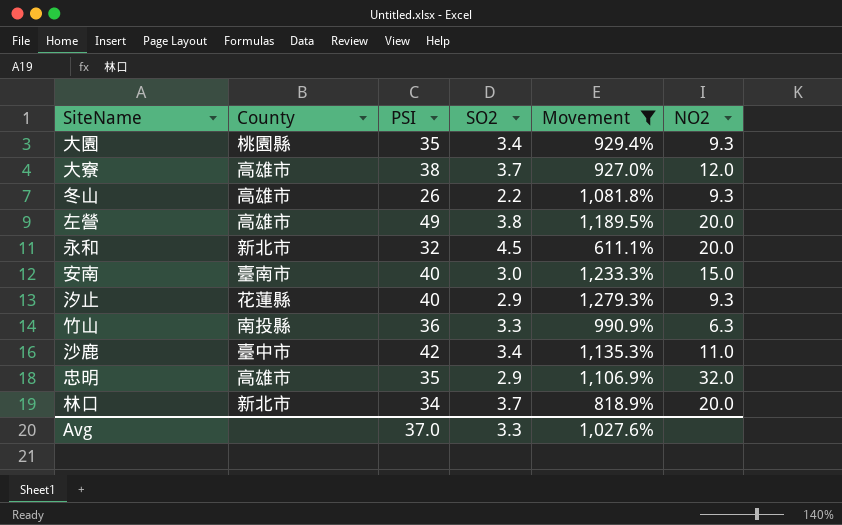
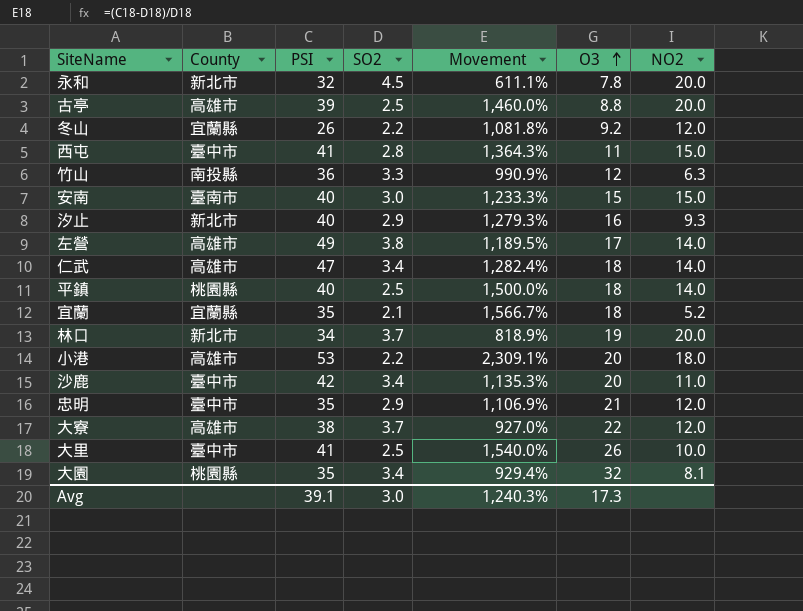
filter: Movement <= 1,279.3% -> none
row order: none -> O3 ascending
column O3 | position: none -> 6
冬山 | County: 高雄市 -> 宜蘭縣
冬山 | NO2: 9.3 -> 12.0
汐止 | County: 花蓮縣 -> 新北市
左營 | NO2: 20.0 -> 14.0
忠明 | County: 高雄市 -> 臺中市
忠明 | NO2: 32.0 -> 12.0
大園 | NO2: 9.3 -> 8.1
Avg | PSI: 37.0 -> 39.1
Avg | SO2: 3.3 -> 3.0
Avg | Movement: 1,027.6% -> 1,240.3%

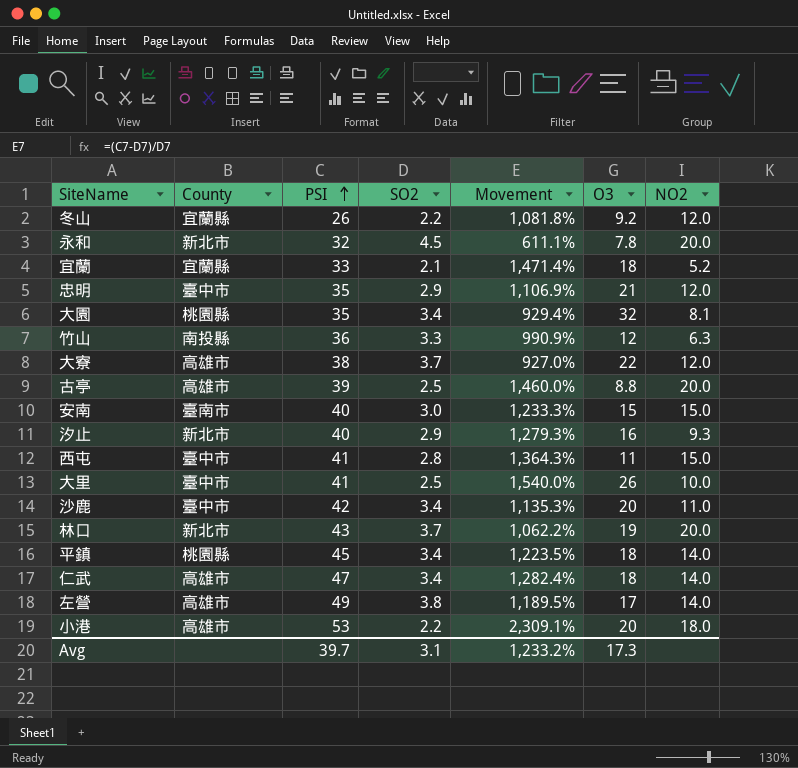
row order: O3 ascending -> PSI ascending
宜蘭 | PSI: 35 -> 33
宜蘭 | Movement: 1,566.7% -> 1,471.4%
林口 | PSI: 34 -> 43
林口 | Movement: 818.9% -> 1,062.2%
平鎮 | PSI: 40 -> 45
平鎮 | SO2: 2.5 -> 3.4
平鎮 | Movement: 1,500.0% -> 1,223.5%
Avg | PSI: 39.1 -> 39.7
Avg | SO2: 3.0 -> 3.1
Avg | Movement: 1,240.3% -> 1,233.2%

